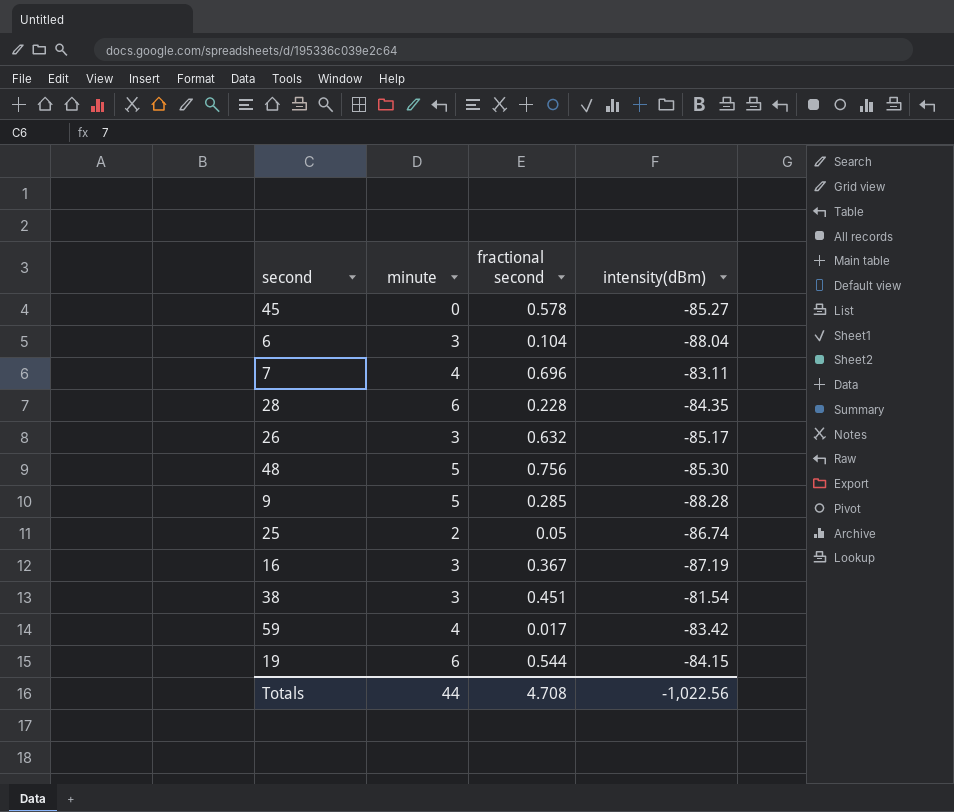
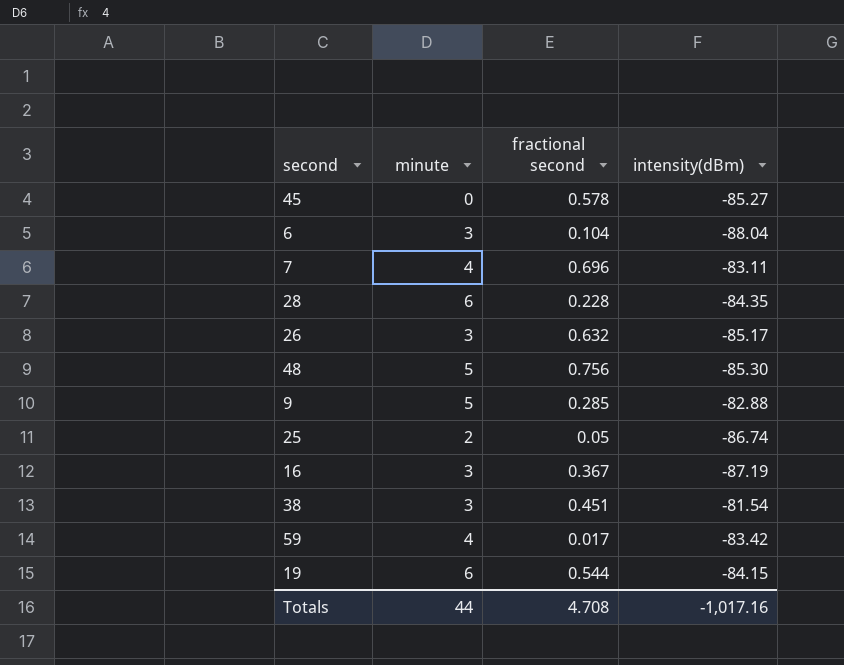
9 | intensity(dBm): -88.28 -> -82.88
Totals | intensity(dBm): -1,022.56 -> -1,017.16

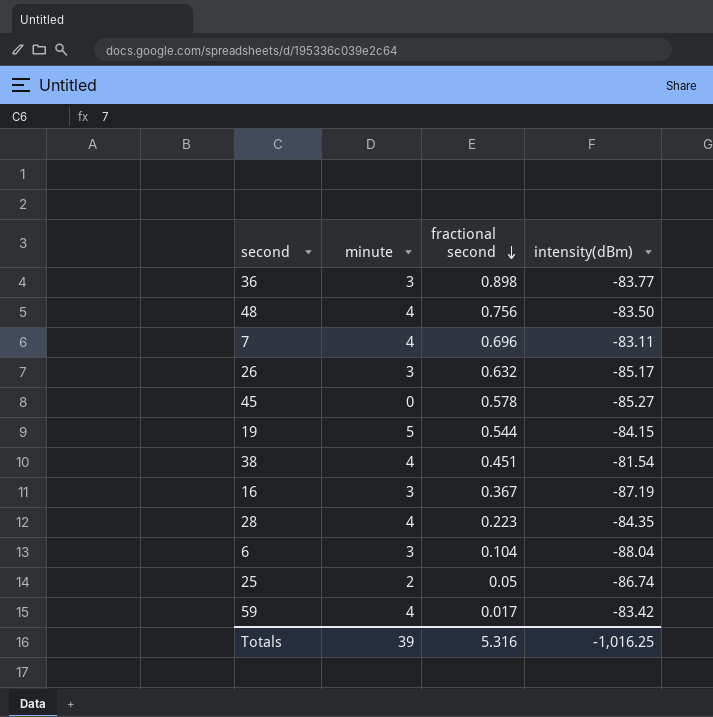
row order: none -> fractional second descending
row 9: 5 | 0.285 | -82.88 -> none
row 36: none -> 3 | 0.898 | -83.77
48 | minute: 5 -> 4
48 | intensity(dBm): -85.30 -> -83.50
19 | minute: 6 -> 5
38 | minute: 3 -> 4
28 | minute: 6 -> 4
28 | fractional second: 0.228 -> 0.223
Totals | minute: 44 -> 39
Totals | fractional second: 4.708 -> 5.316
Totals | intensity(dBm): -1,017.16 -> -1,016.25

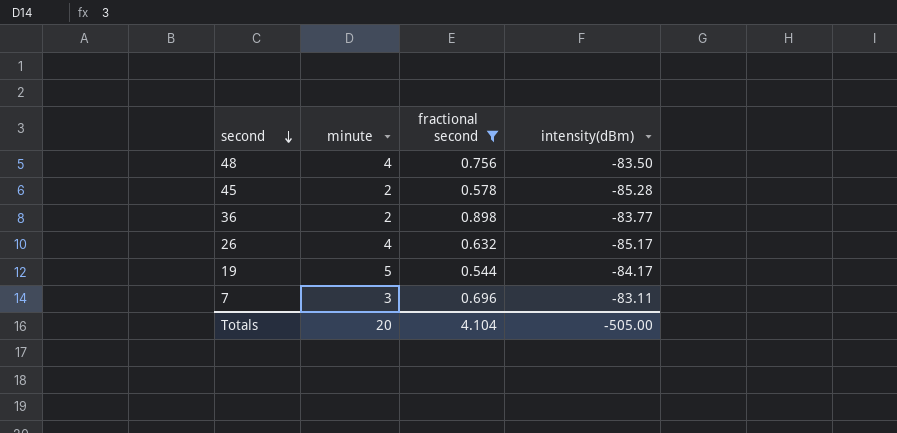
filter: none -> fractional second >= 0.544
row order: fractional second descending -> second descending
45 | minute: 0 -> 2
45 | intensity(dBm): -85.27 -> -85.28
36 | minute: 3 -> 2
26 | minute: 3 -> 4
19 | intensity(dBm): -84.15 -> -84.17
7 | minute: 4 -> 3
Totals | minute: 39 -> 20
Totals | fractional second: 5.316 -> 4.104
Totals | intensity(dBm): -1,016.25 -> -505.00

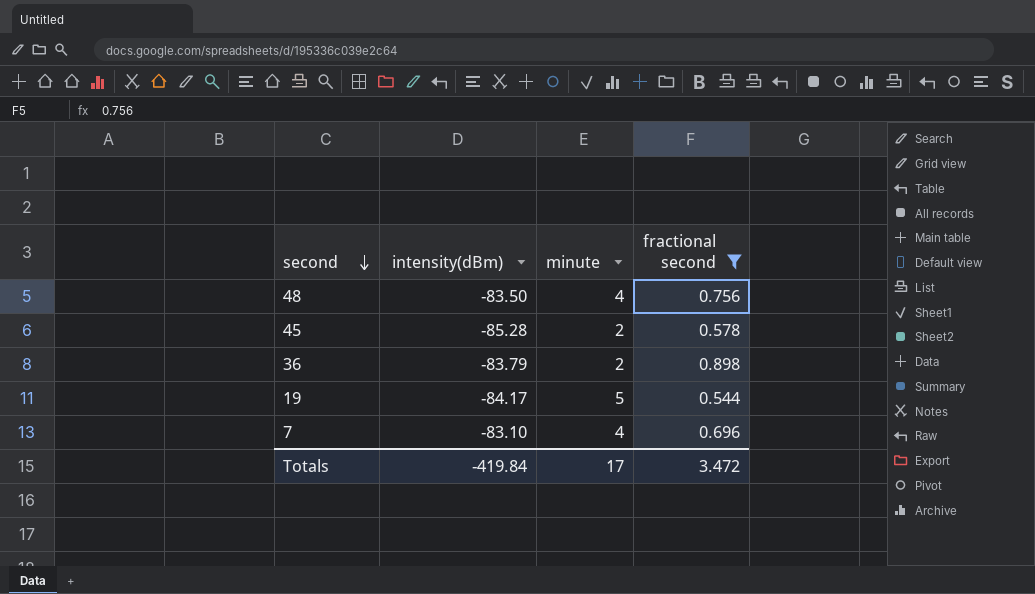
column intensity(dBm) | position: 4 -> 2
row 26: 4 | 0.632 | -85.17 -> none
36 | intensity(dBm): -83.77 -> -83.79
7 | intensity(dBm): -83.11 -> -83.10
7 | minute: 3 -> 4
Totals | intensity(dBm): -505.00 -> -419.84
Totals | minute: 20 -> 17
Totals | fractional second: 4.104 -> 3.472

